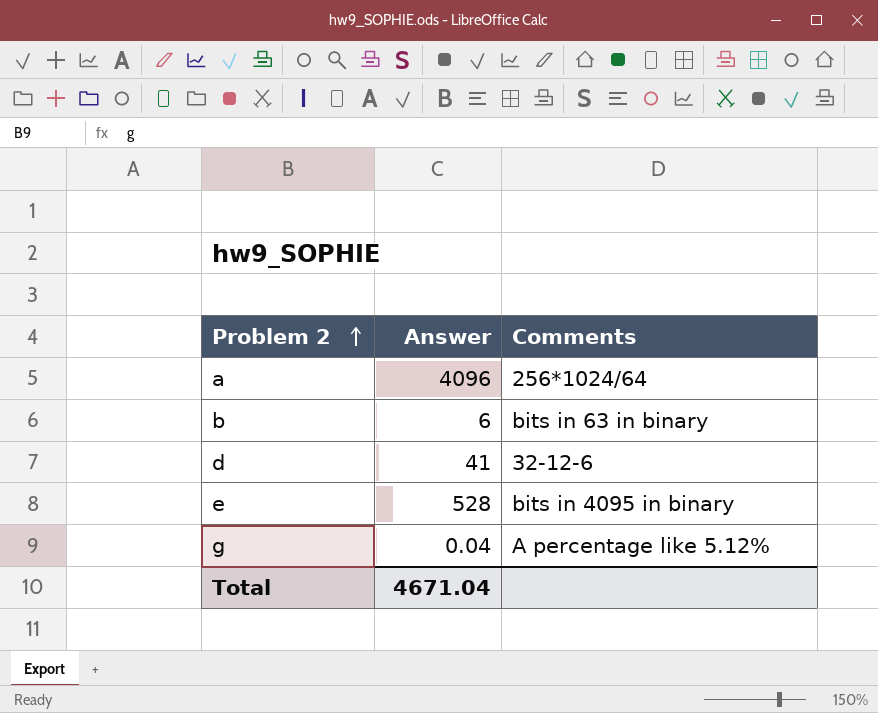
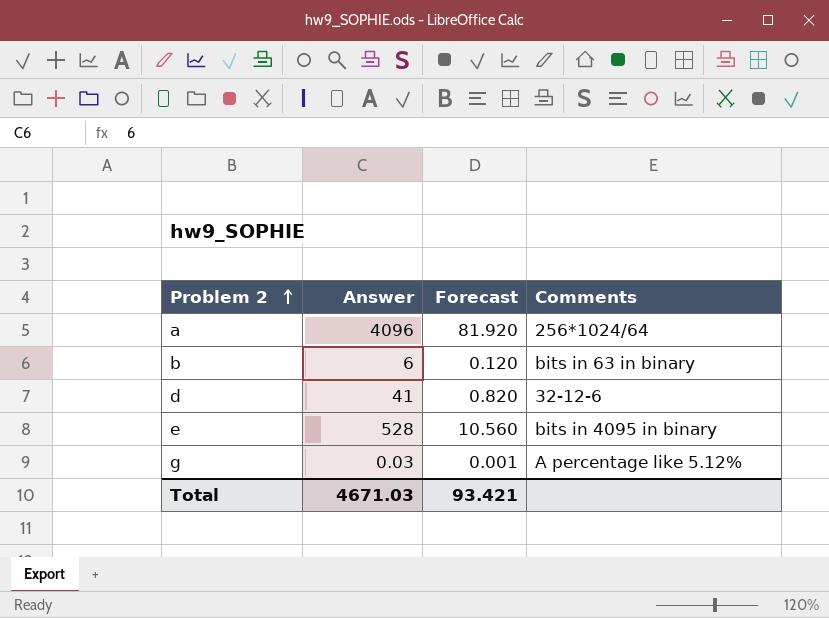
column Forecast | formula: none -> [Answer] * 0.02
g | Answer: 0.04 -> 0.03
Total | Answer: 4671.04 -> 4671.03

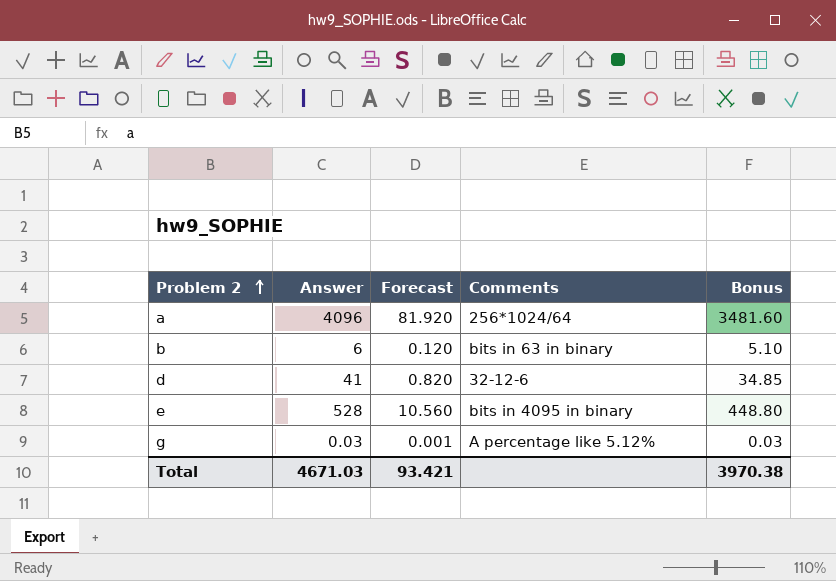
column Bonus | formula: none -> [Answer] * 0.85

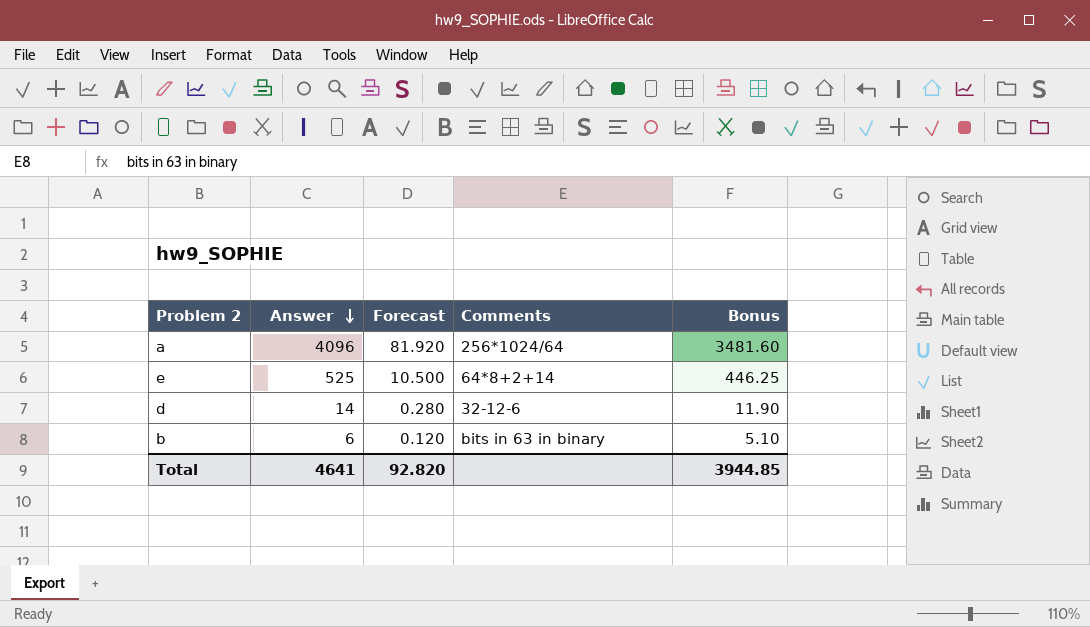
row order: Problem 2 ascending -> Answer descending
row g: 0.03 | 0.001 | A percentage like 5.12% | 0.03 -> none
e | Answer: 528 -> 525
e | Forecast: 10.560 -> 10.500
e | Comments: bits in 4095 in binary -> 64*8+2+14
e | Bonus: 448.80 -> 446.25
d | Answer: 41 -> 14
d | Forecast: 0.820 -> 0.280
d | Bonus: 34.85 -> 11.90
Total | Answer: 4671.03 -> 4641
Total | Forecast: 93.421 -> 92.820
Total | Bonus: 3970.38 -> 3944.85

